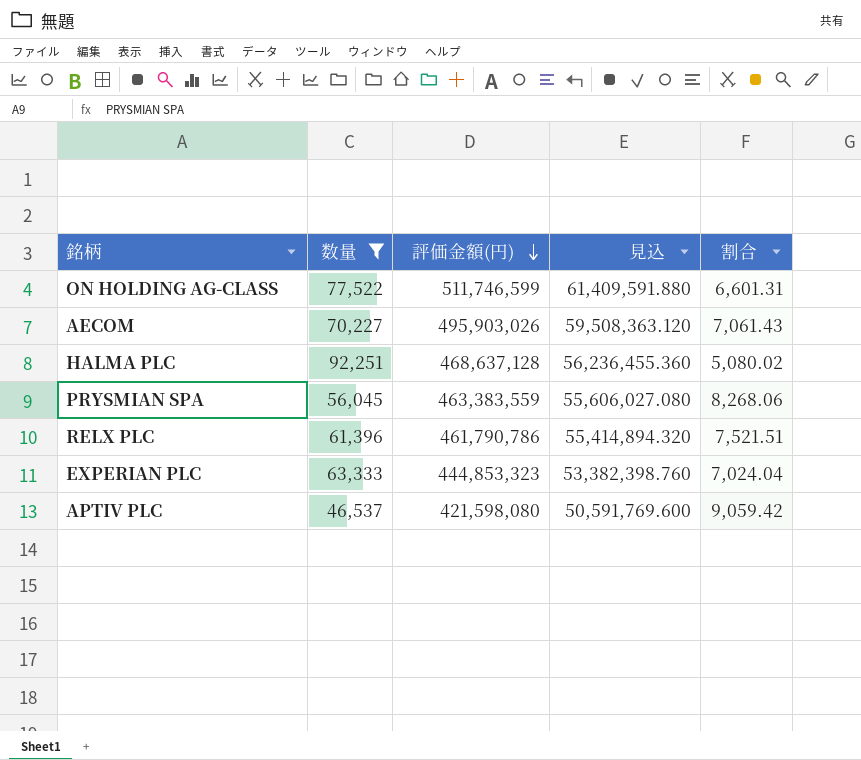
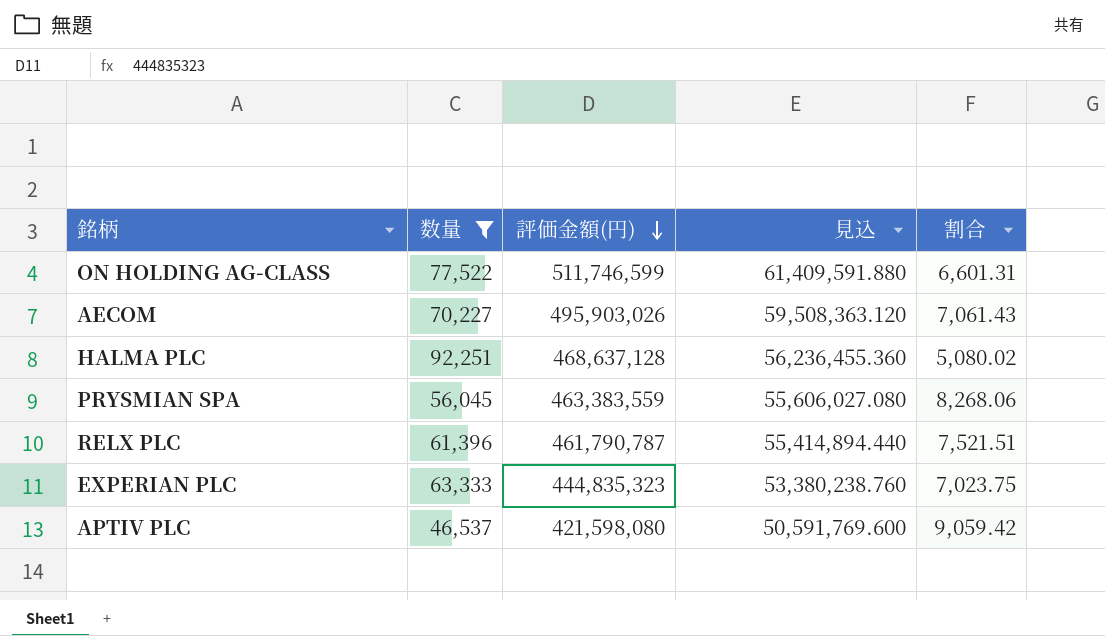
RELX PLC | 評価金額(円): 461,790,786 -> 461,790,787
RELX PLC | 見込: 55,414,894.320 -> 55,414,894.440
EXPERIAN PLC | 評価金額(円): 444,853,323 -> 444,835,323
EXPERIAN PLC | 見込: 53,382,398.760 -> 53,380,238.760
EXPERIAN PLC | 割合: 7,024.04 -> 7,023.75

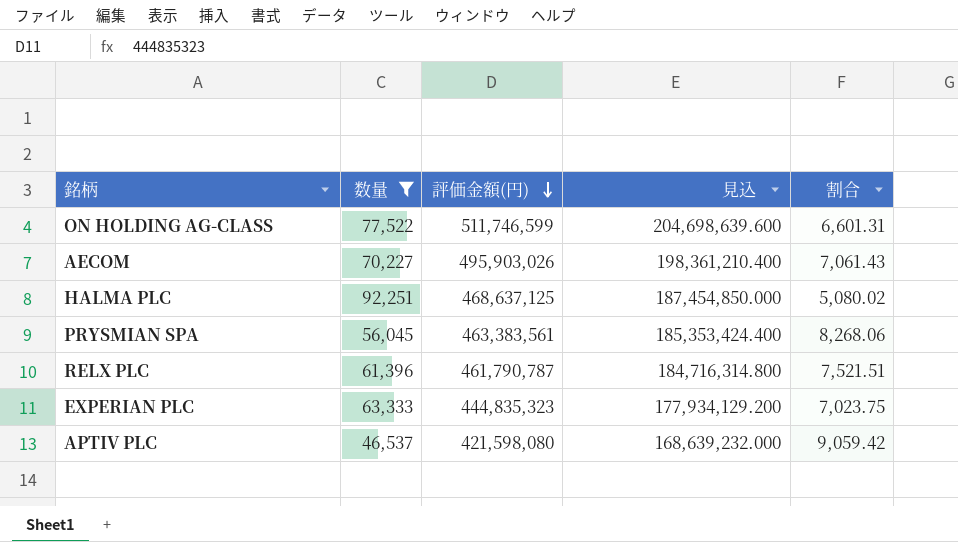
column 見込 | formula: [評価金額(円)] * 0.12 -> [評価金額(円)] * 0.4
HALMA PLC | 評価金額(円): 468,637,128 -> 468,637,125
PRYSMIAN SPA | 評価金額(円): 463,383,559 -> 463,383,561

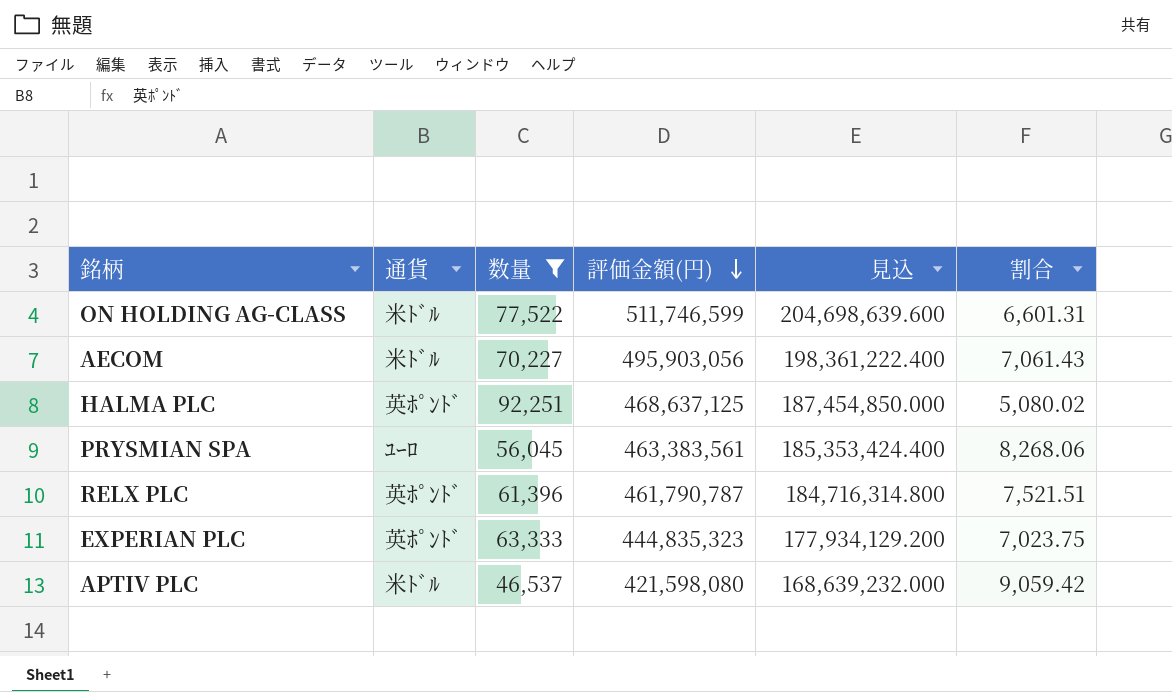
column 通貨 | position: none -> 2
AECOM | 評価金額(円): 495,903,026 -> 495,903,056
AECOM | 見込: 198,361,210.400 -> 198,361,222.400

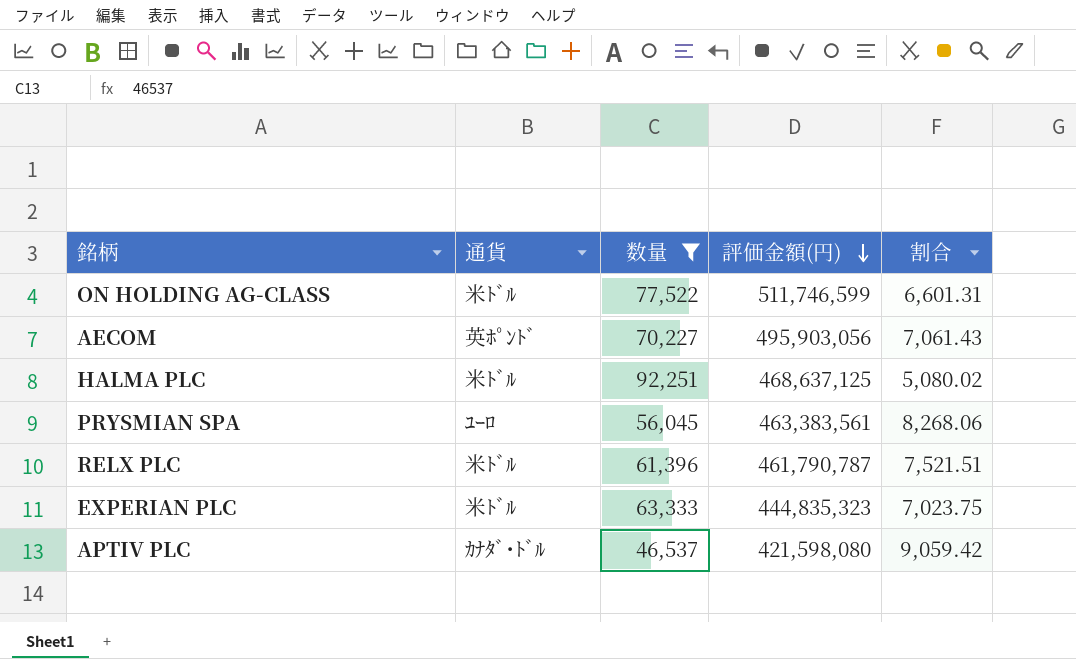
column 見込 | formula: [評価金額(円)] * 0.4 -> none
AECOM | 通貨: 米ﾄﾞﾙ -> 英ﾎﾟﾝﾄﾞ
HALMA PLC | 通貨: 英ﾎﾟﾝﾄﾞ -> 米ﾄﾞﾙ
RELX PLC | 通貨: 英ﾎﾟﾝﾄﾞ -> 米ﾄﾞﾙ
EXPERIAN PLC | 通貨: 英ﾎﾟﾝﾄﾞ -> 米ﾄﾞﾙ
APTIV PLC | 通貨: 米ﾄﾞﾙ -> ｶﾅﾀﾞ･ﾄﾞﾙ

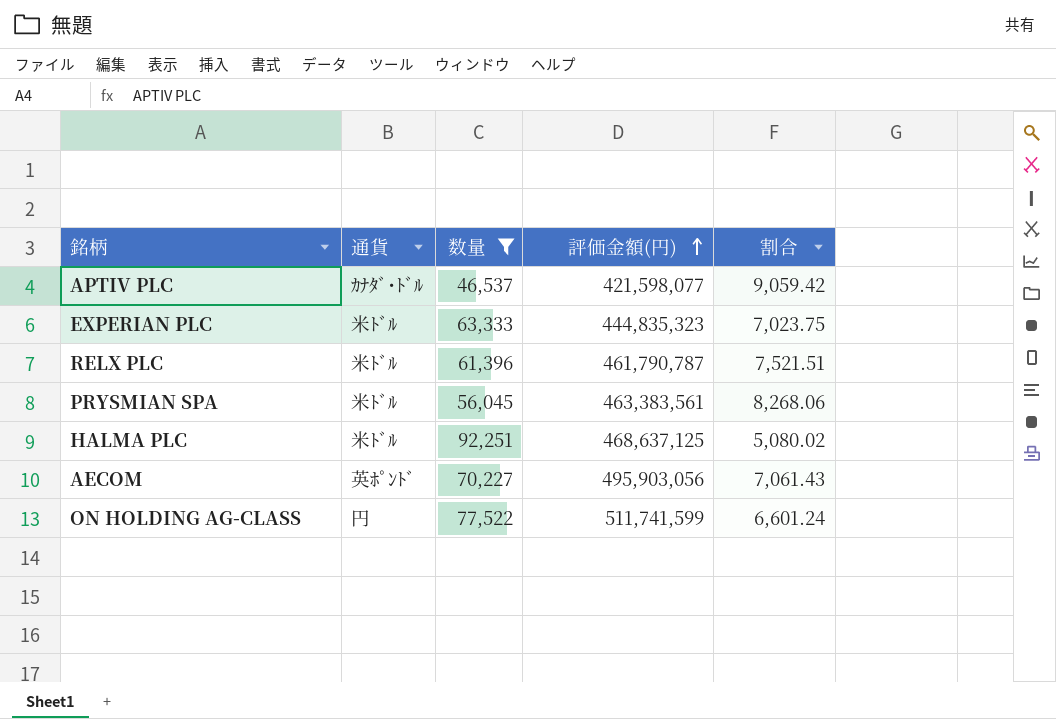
row order: 評価金額(円) descending -> 評価金額(円) ascending
APTIV PLC | 評価金額(円): 421,598,080 -> 421,598,077
PRYSMIAN SPA | 通貨: ﾕｰﾛ -> 米ﾄﾞﾙ
ON HOLDING AG-CLASS | 通貨: 米ﾄﾞﾙ -> 円
ON HOLDING AG-CLASS | 評価金額(円): 511,746,599 -> 511,741,599
ON HOLDING AG-CLASS | 割合: 6,601.31 -> 6,601.24

